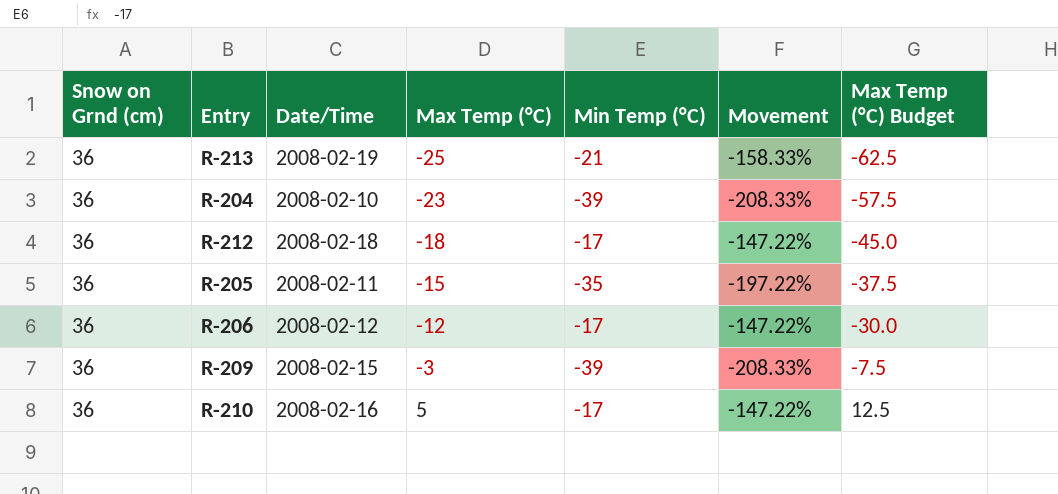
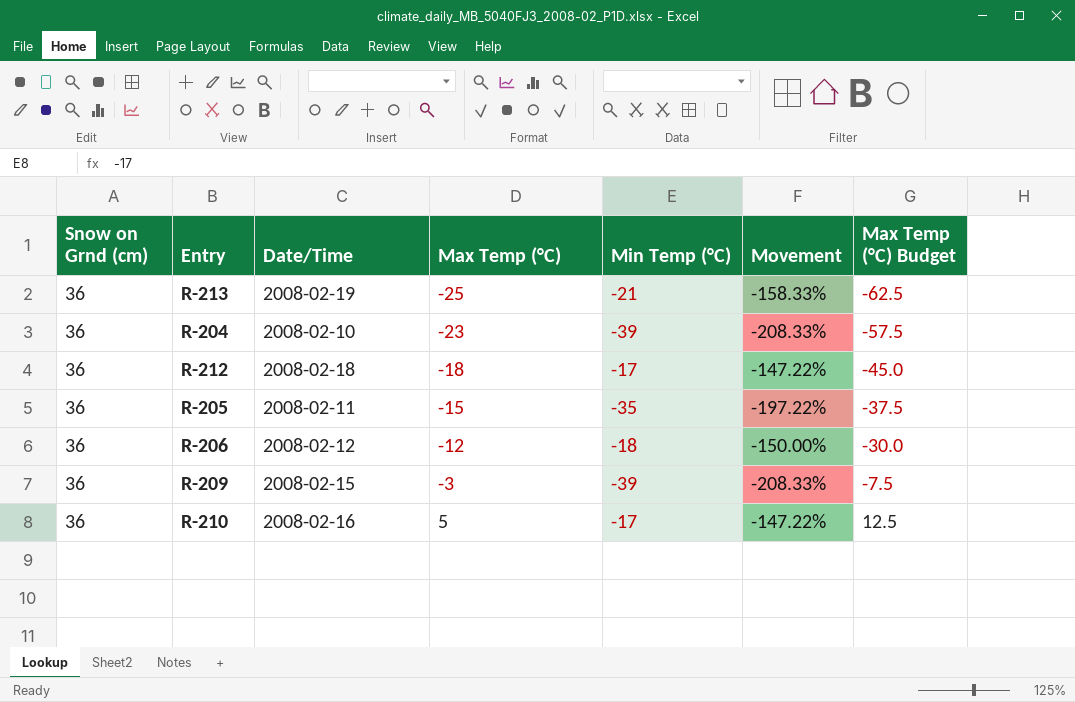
R-206 | Min Temp (°C): -17 -> -18
R-206 | Movement: -147.22% -> -150.00%

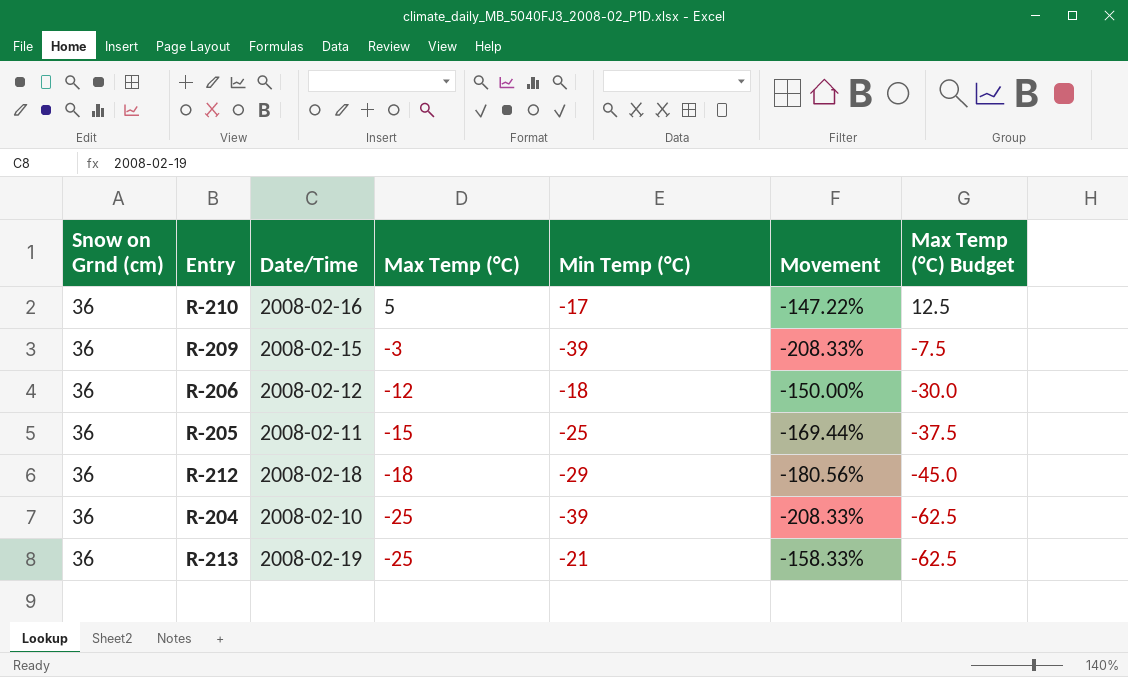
row order: Max Temp (°C) ascending -> Max Temp (°C) descending
R-205 | Min Temp (°C): -35 -> -25
R-205 | Movement: -197.22% -> -169.44%
R-212 | Min Temp (°C): -17 -> -29
R-212 | Movement: -147.22% -> -180.56%
R-204 | Max Temp (°C): -23 -> -25
R-204 | Max Temp (°C) Budget: -57.5 -> -62.5

